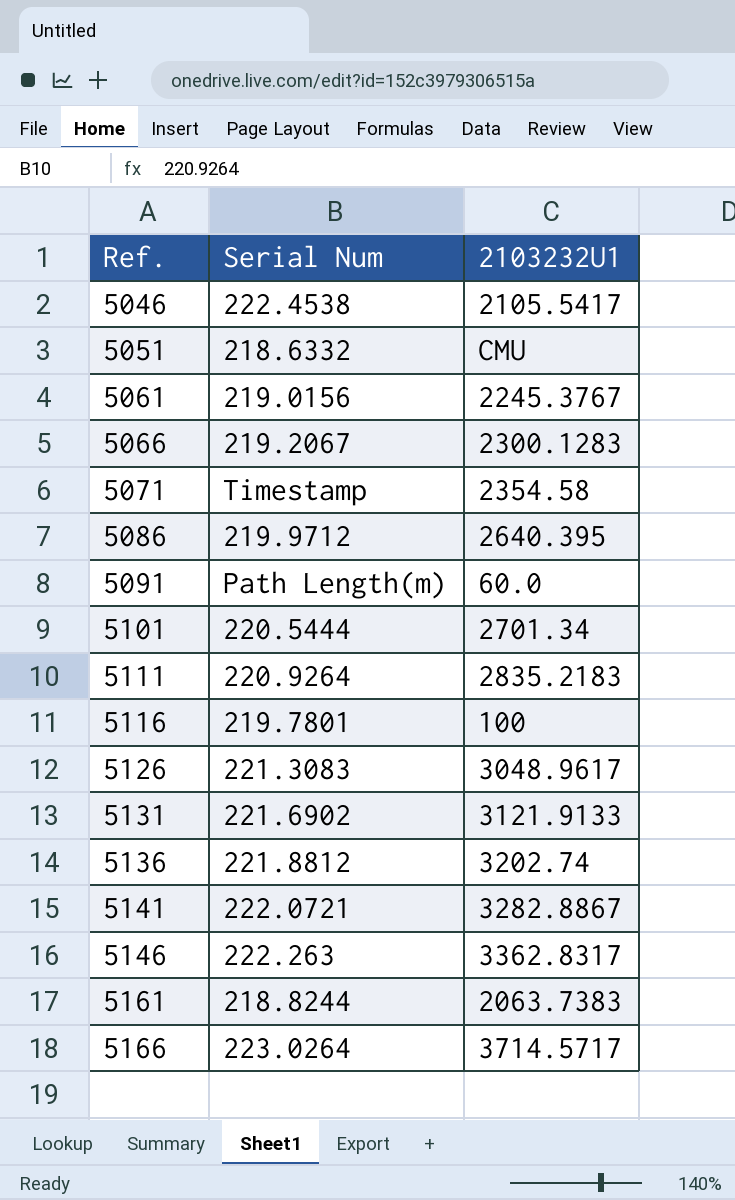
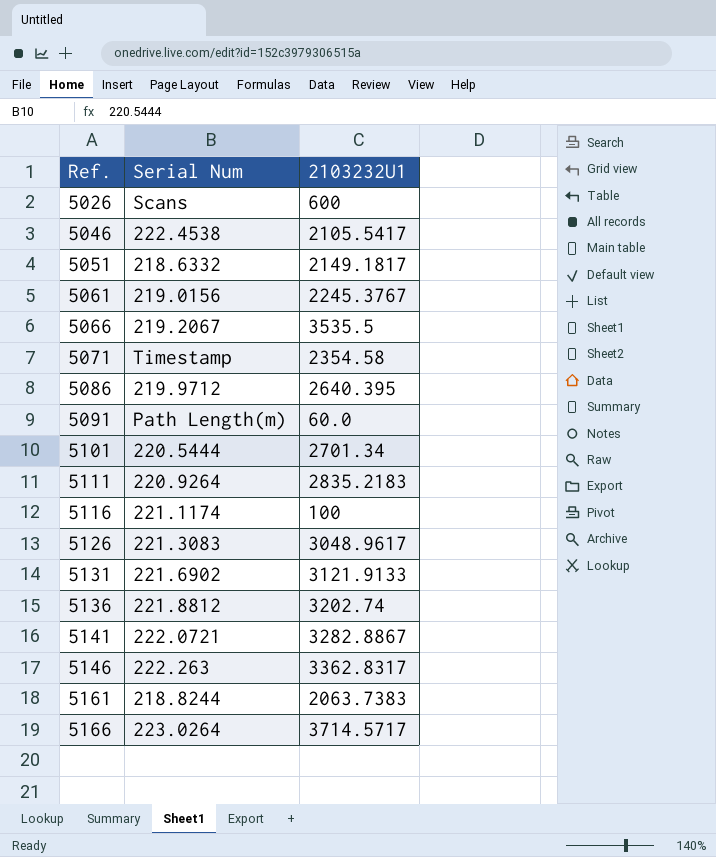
row 5026: none -> Scans | 600
5051 | 2103232U1: CMU -> 2149.1817
5066 | 2103232U1: 2300.1283 -> 3535.5
5116 | Serial Num: 219.7801 -> 221.1174

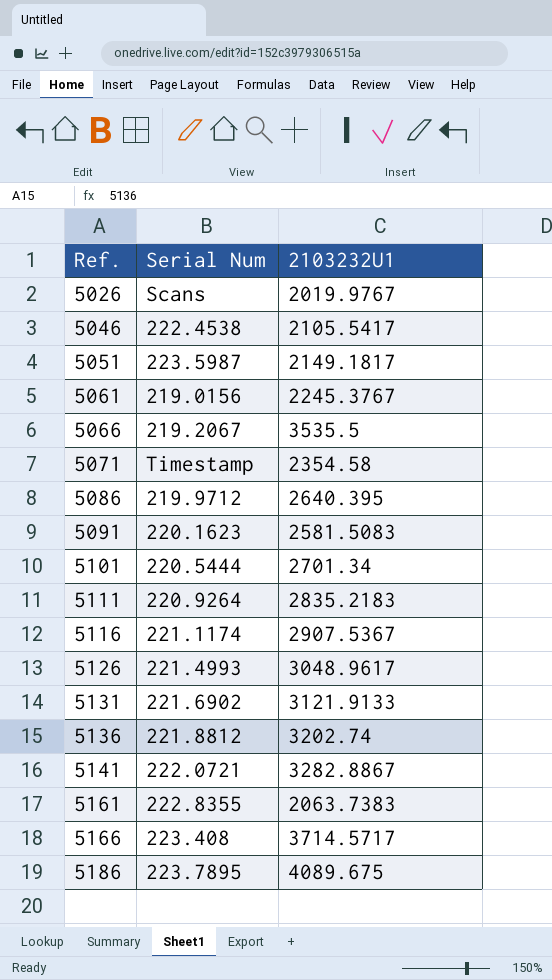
row 5146: 222.263 | 3362.8317 -> none
5026 | 2103232U1: 600 -> 2019.9767
5051 | Serial Num: 218.6332 -> 223.5987
5091 | Serial Num: Path Length(m) -> 220.1623
5091 | 2103232U1: 60.0 -> 2581.5083
5116 | 2103232U1: 100 -> 2907.5367
5126 | Serial Num: 221.3083 -> 221.4993
5161 | Serial Num: 218.8244 -> 222.8355
5166 | Serial Num: 223.0264 -> 223.408
row 5186: none -> 223.7895 | 4089.675

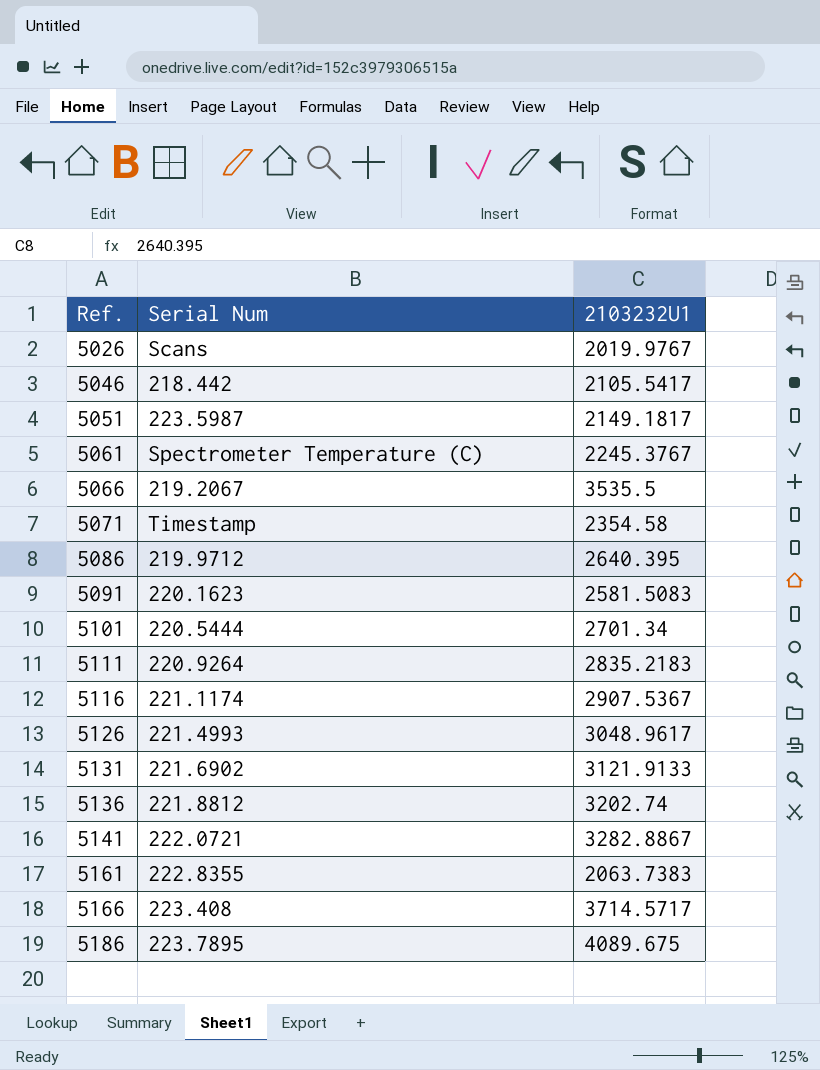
5046 | Serial Num: 222.4538 -> 218.442
5061 | Serial Num: 219.0156 -> Spectrometer Temperature (C)

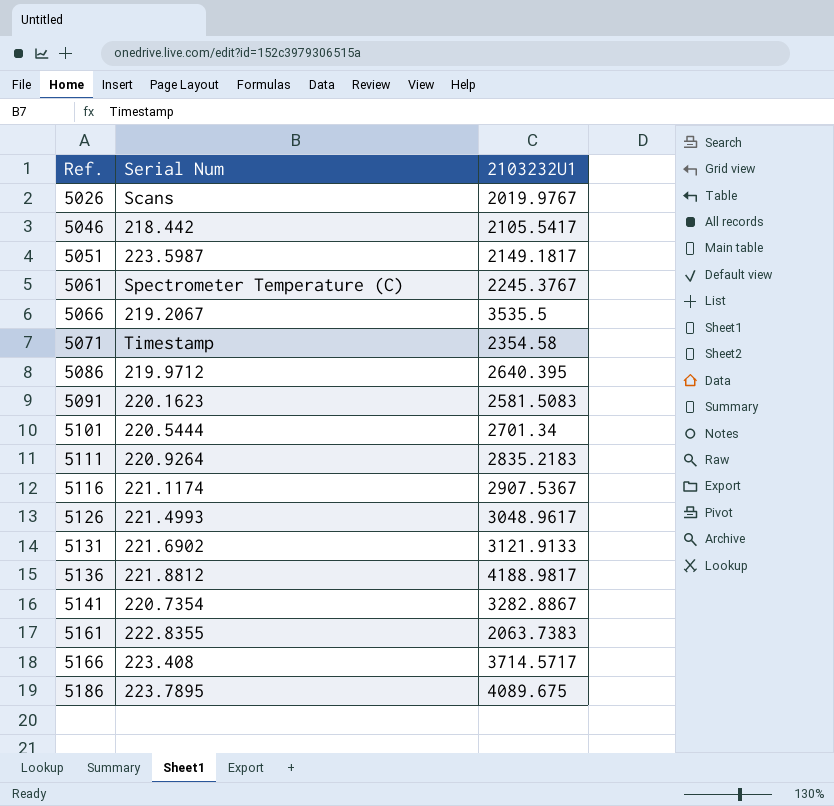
5136 | 2103232U1: 3202.74 -> 4188.9817
5141 | Serial Num: 222.0721 -> 220.7354

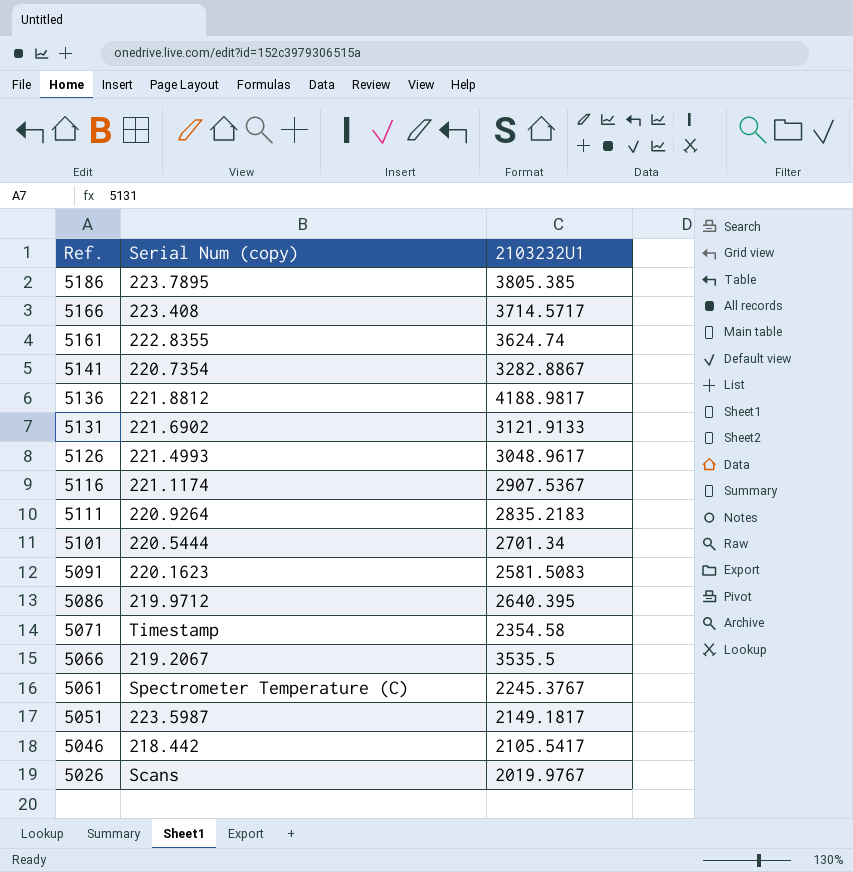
row order: Ref. ascending -> Ref. descending
column name: Serial Num -> Serial Num (copy)
5186 | 2103232U1: 4089.675 -> 3805.385
5161 | 2103232U1: 2063.7383 -> 3624.74

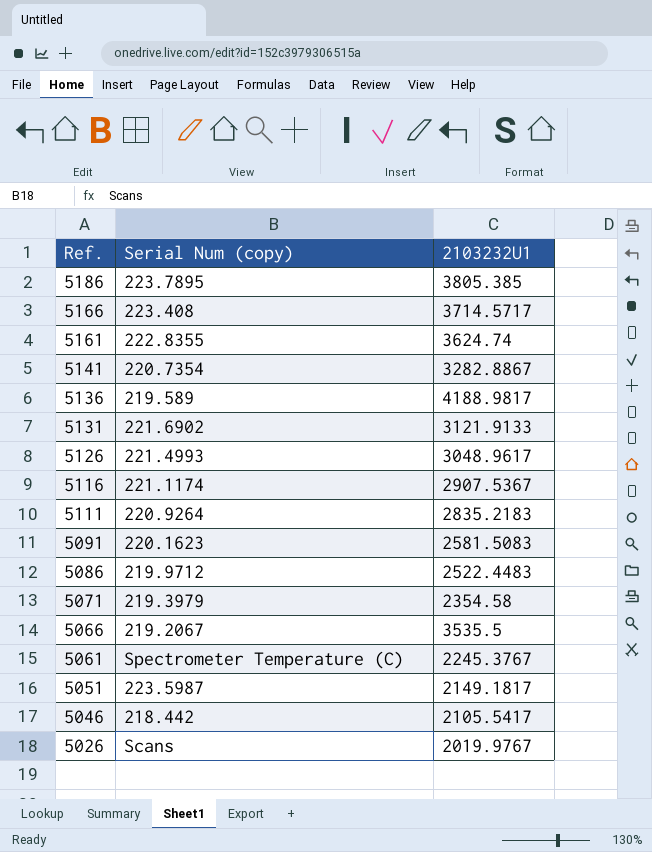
row 5101: 220.5444 | 2701.34 -> none
5136 | Serial Num (copy): 221.8812 -> 219.589
5086 | 2103232U1: 2640.395 -> 2522.4483
5071 | Serial Num (copy): Timestamp -> 219.3979

